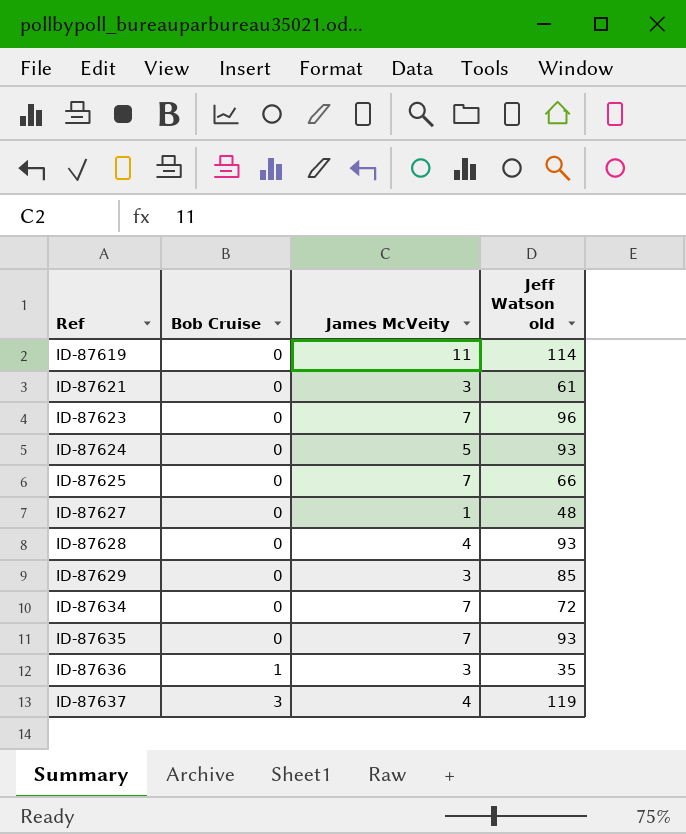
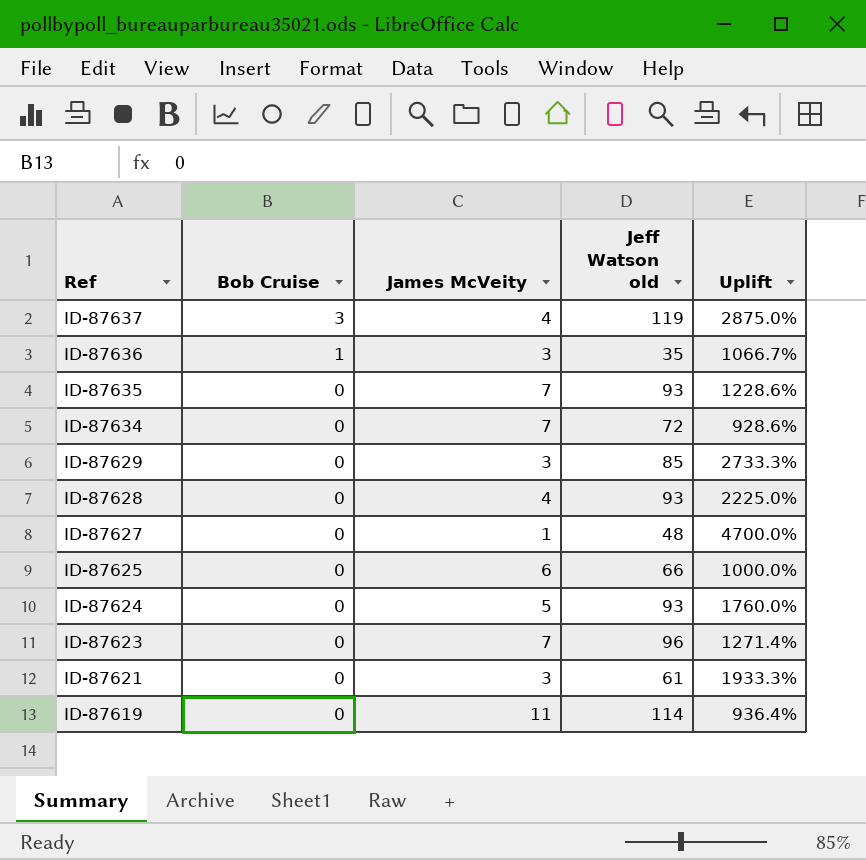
row order: Ref ascending -> Ref descending
column Uplift | formula: none -> ([Jeff Watson old] - [James McVeity]) / [James McVeity]
ID-87625 | James McVeity: 7 -> 6

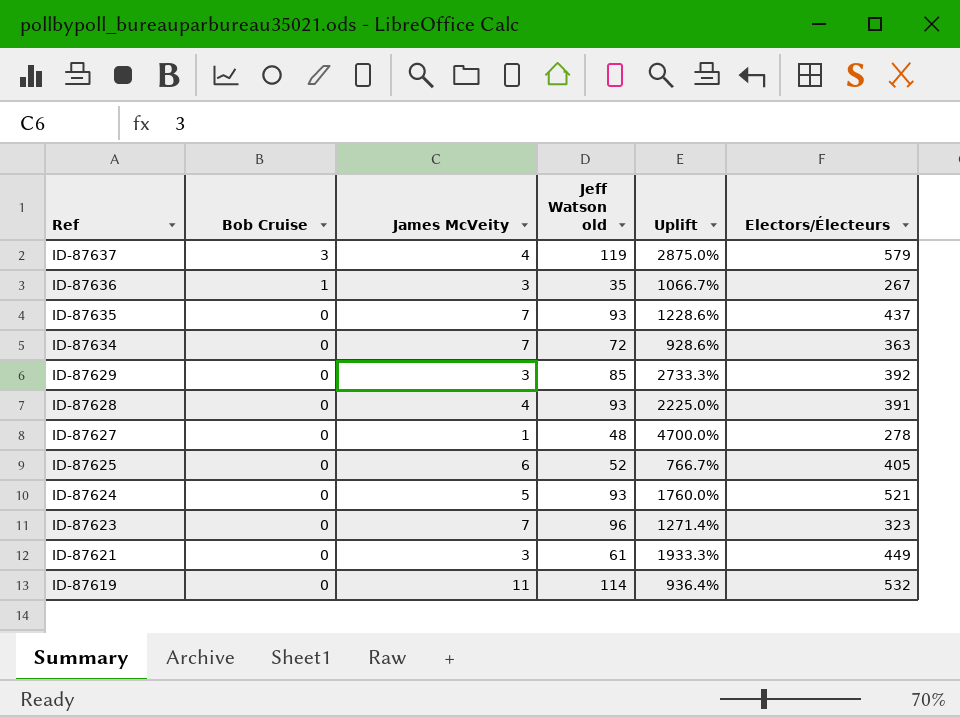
column Electors/Électeurs | position: none -> 6
ID-87625 | Jeff Watson old: 66 -> 52
ID-87625 | Uplift: 1000.0% -> 766.7%

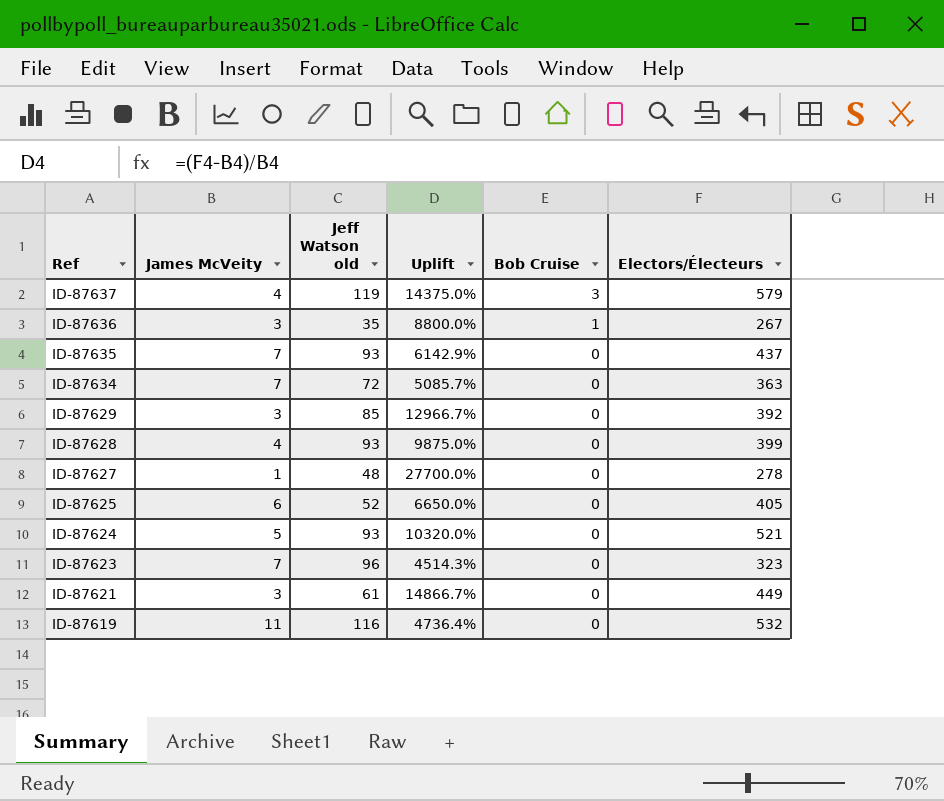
column Uplift | formula: ([Jeff Watson old] - [James McVeity]) / [James McVeity] -> ([Electors/Électeurs] - [James McVeity]) / [James McVeity]
column Bob Cruise | position: 2 -> 5
ID-87628 | Electors/Électeurs: 391 -> 399
ID-87619 | Jeff Watson old: 114 -> 116

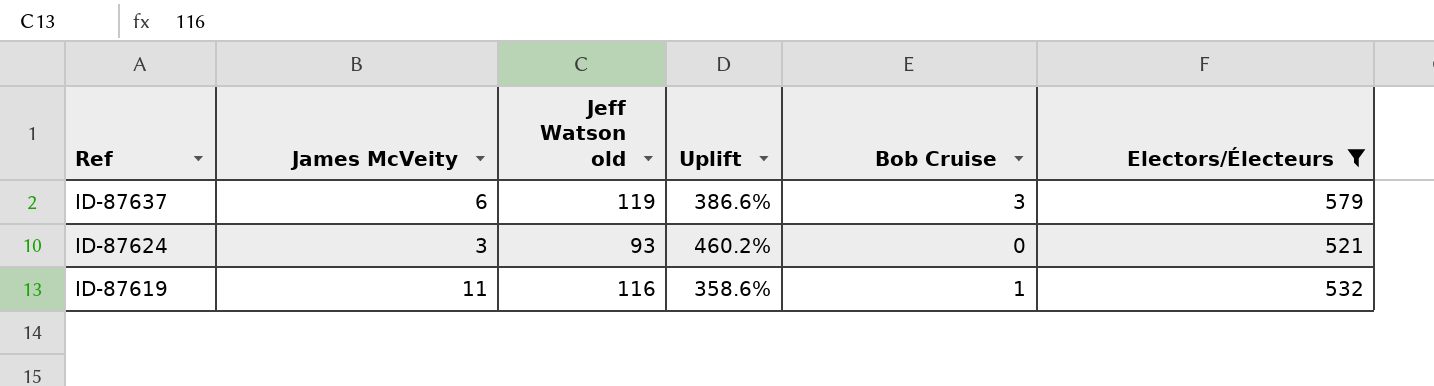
filter: none -> Electors/Électeurs >= 521
column Uplift | formula: ([Electors/Électeurs] - [James McVeity]) / [James McVeity] -> ([Electors/Électeurs] - [Jeff Watson old]) / [Jeff Watson old]
ID-87637 | James McVeity: 4 -> 6
ID-87624 | James McVeity: 5 -> 3
ID-87619 | Bob Cruise: 0 -> 1

